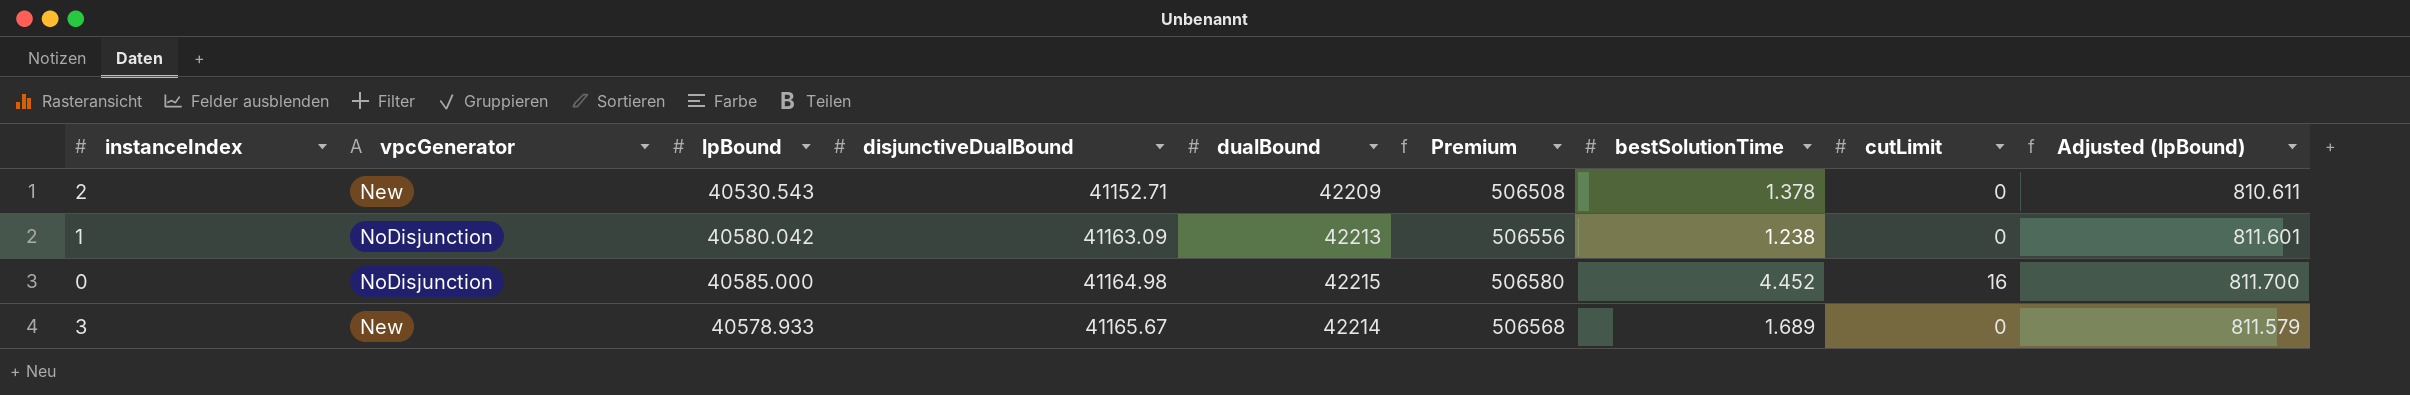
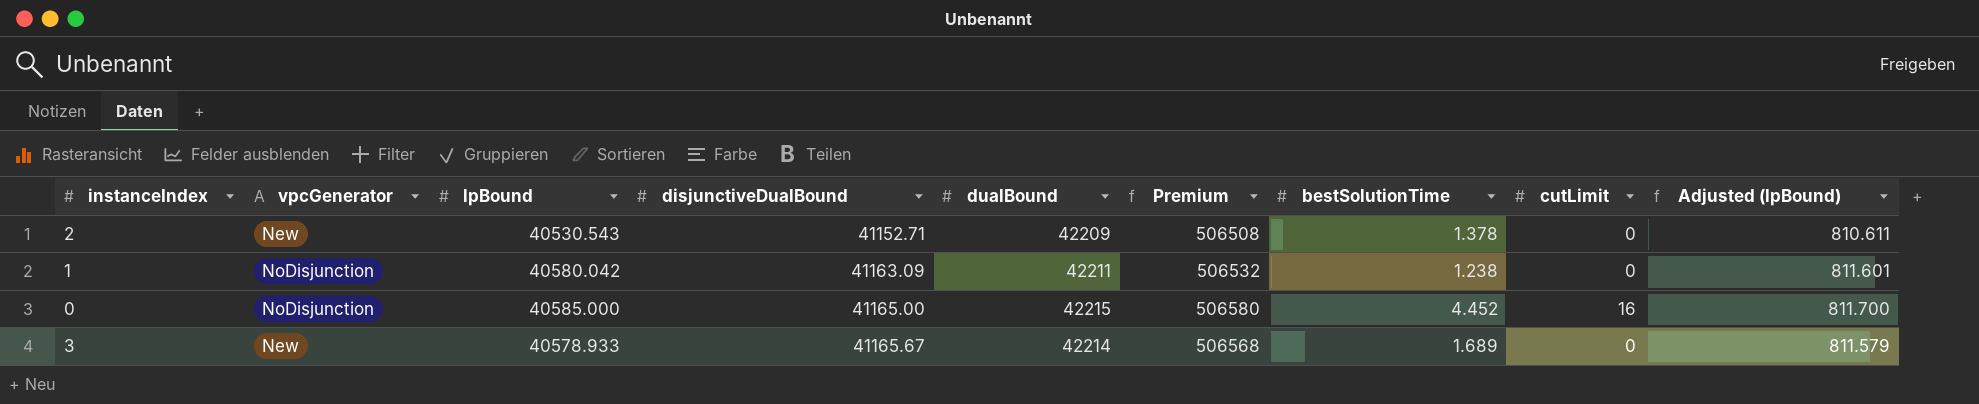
1 | dualBound: 42213 -> 42211
1 | Premium: 506556 -> 506532
0 | disjunctiveDualBound: 41164.98 -> 41165.00

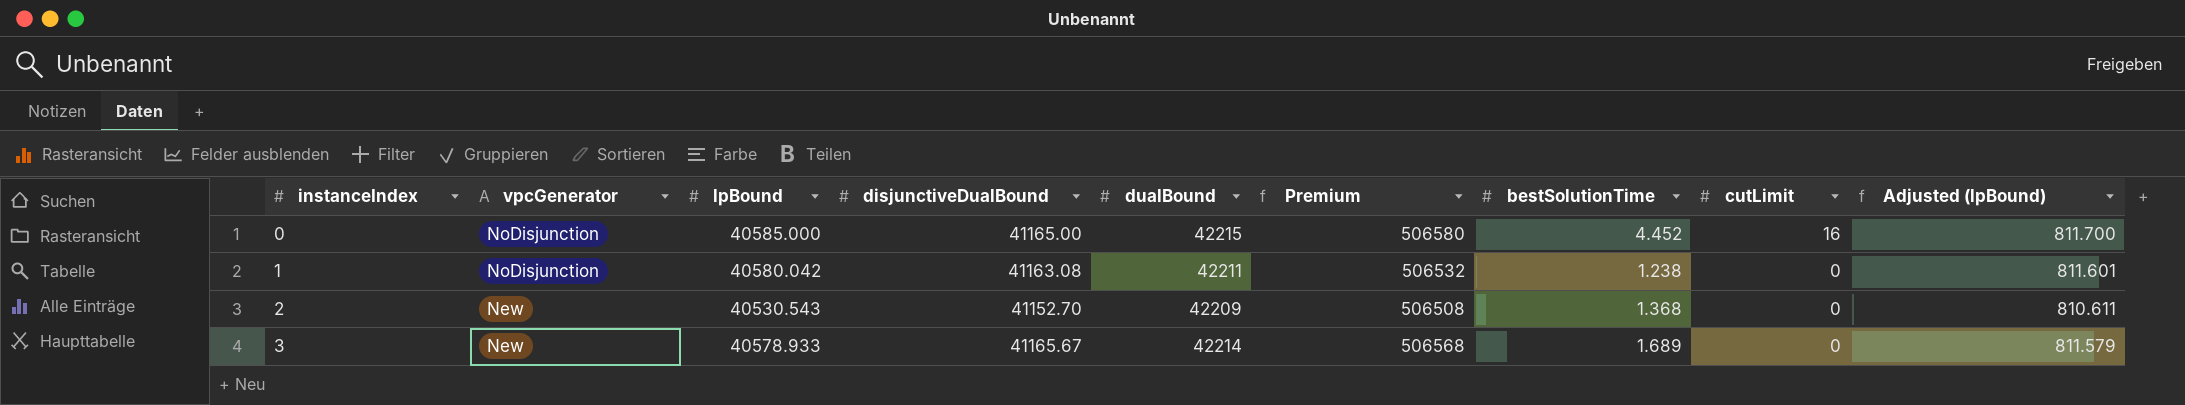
row order: disjunctiveDualBound ascending -> instanceIndex ascending
1 | disjunctiveDualBound: 41163.09 -> 41163.08
2 | disjunctiveDualBound: 41152.71 -> 41152.70
2 | bestSolutionTime: 1.378 -> 1.368

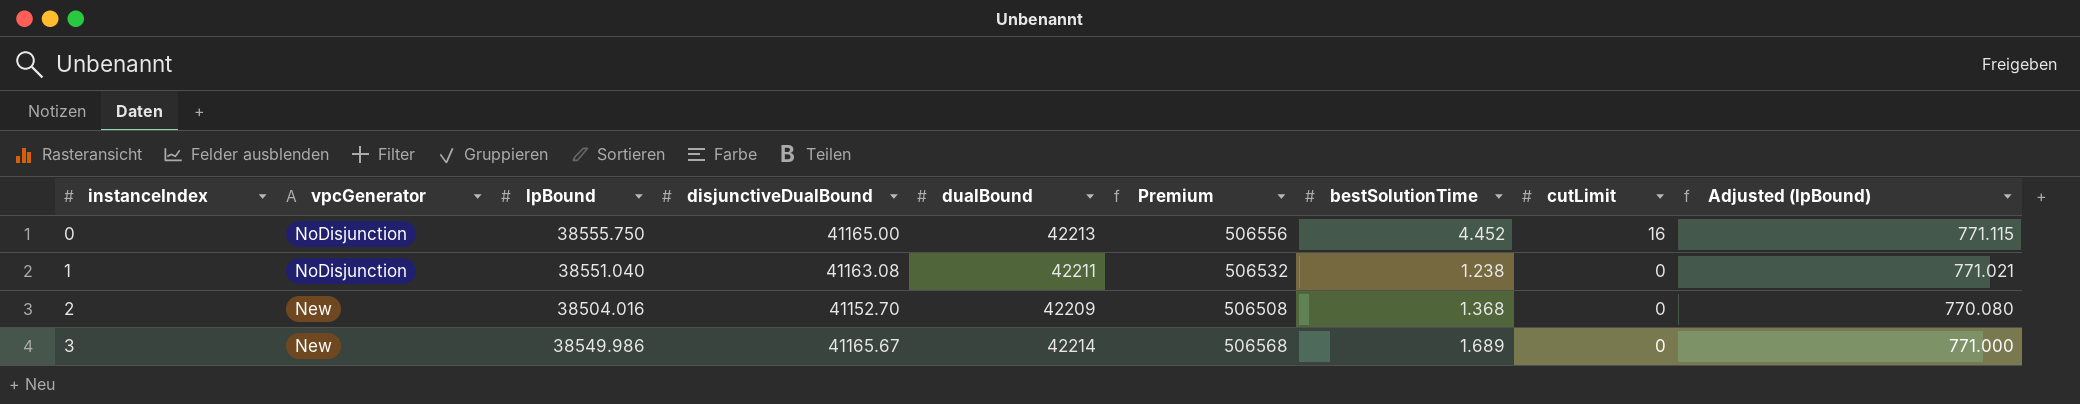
0 | lpBound: 40585.000 -> 38555.750
0 | dualBound: 42215 -> 42213
0 | Premium: 506580 -> 506556
0 | Adjusted (lpBound): 811.700 -> 771.115
1 | lpBound: 40580.042 -> 38551.040
1 | Adjusted (lpBound): 811.601 -> 771.021
2 | lpBound: 40530.543 -> 38504.016
2 | Adjusted (lpBound): 810.611 -> 770.080
3 | lpBound: 40578.933 -> 38549.986
3 | Adjusted (lpBound): 811.579 -> 771.000

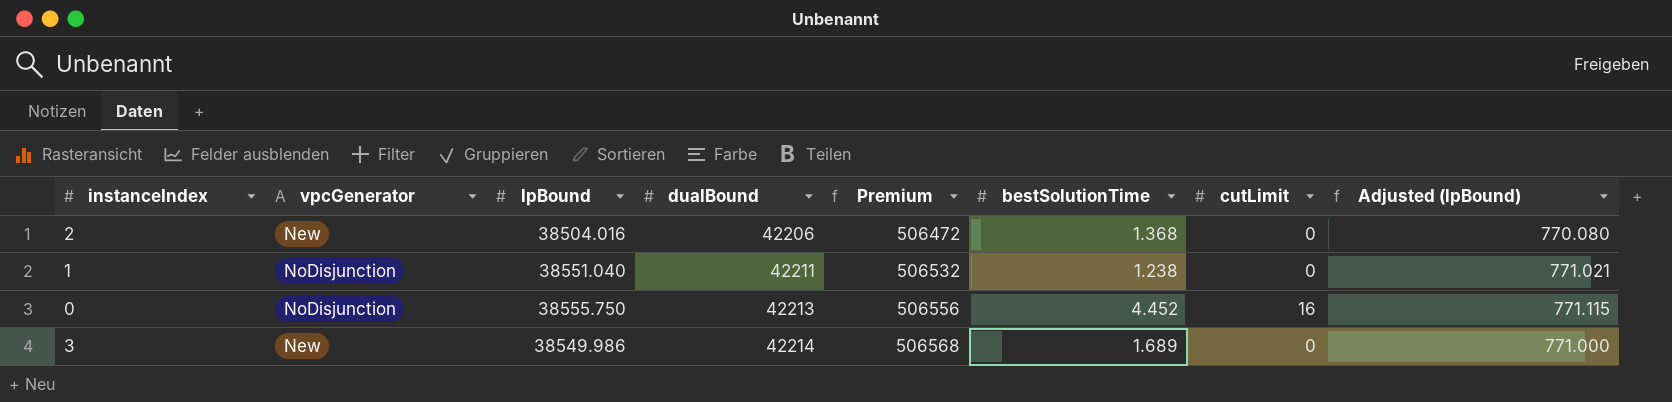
row order: instanceIndex ascending -> dualBound ascending
column disjunctiveDualBound | position: 4 -> none
2 | dualBound: 42209 -> 42206
2 | Premium: 506508 -> 506472

